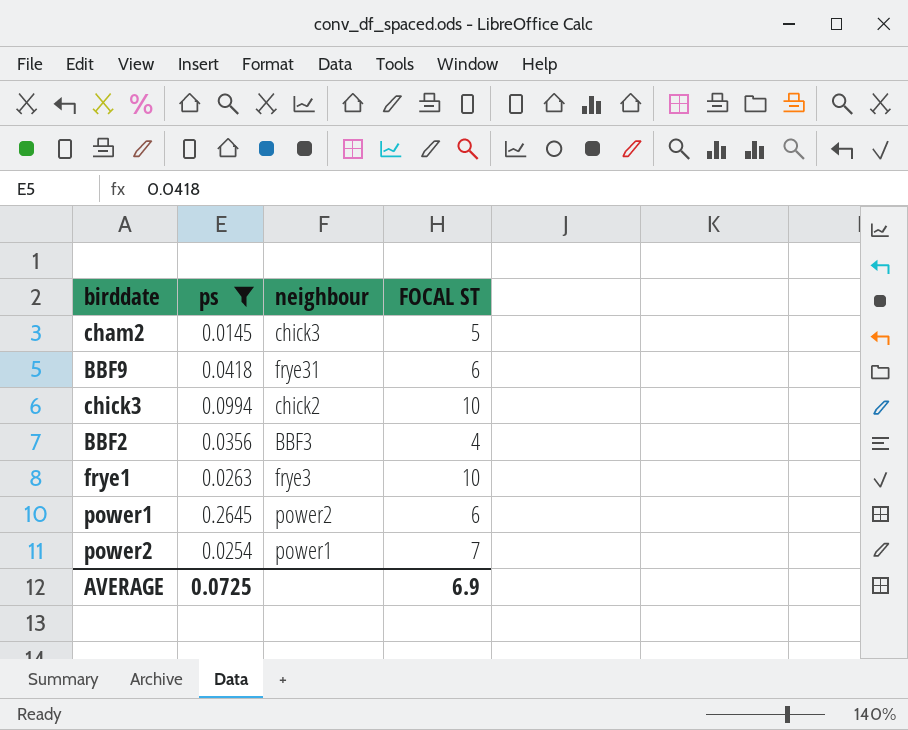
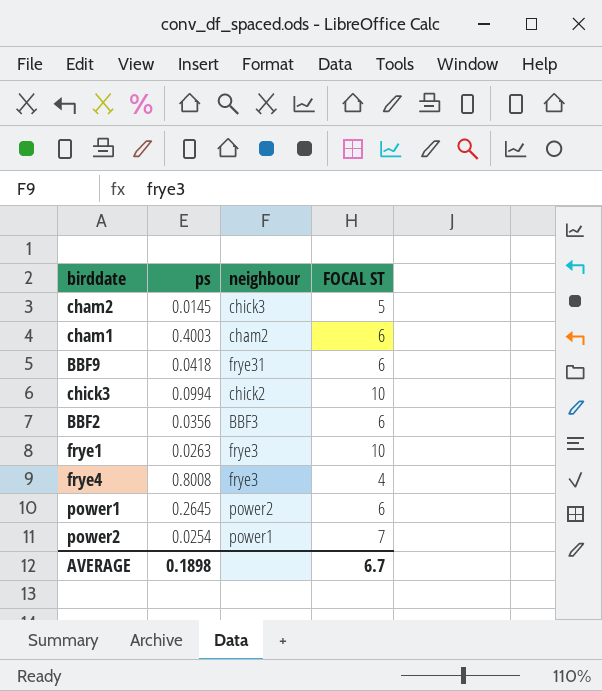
filter: ps <= 0.2645 -> none
BBF2 | FOCAL ST: 4 -> 6
AVERAGE | ps: 0.0725 -> 0.1898
AVERAGE | FOCAL ST: 6.9 -> 6.7

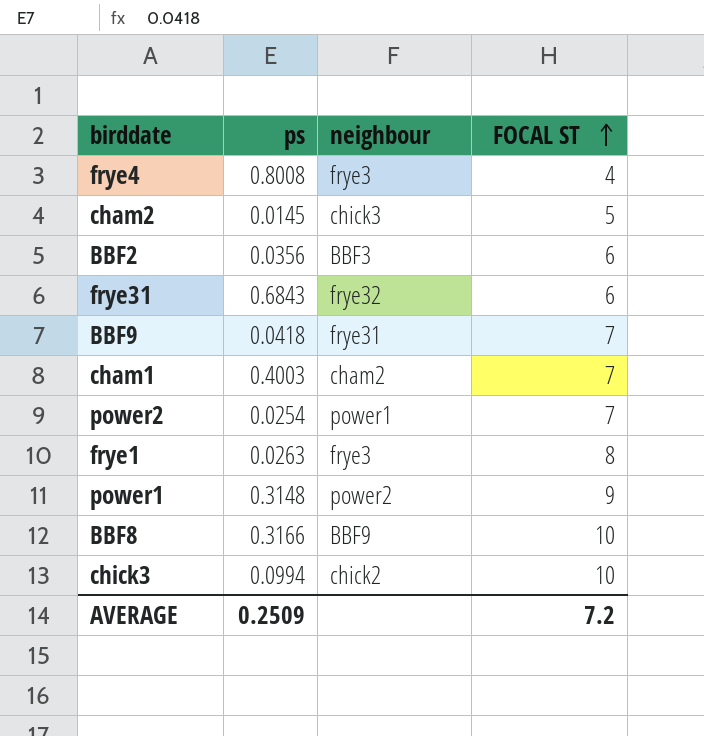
row order: none -> FOCAL ST ascending
row frye31: none -> 0.6843 | frye32 | 6
BBF9 | FOCAL ST: 6 -> 7
cham1 | FOCAL ST: 6 -> 7
frye1 | FOCAL ST: 10 -> 8
power1 | ps: 0.2645 -> 0.3148
power1 | FOCAL ST: 6 -> 9
row BBF8: none -> 0.3166 | BBF9 | 10
AVERAGE | ps: 0.1898 -> 0.2509
AVERAGE | FOCAL ST: 6.7 -> 7.2

